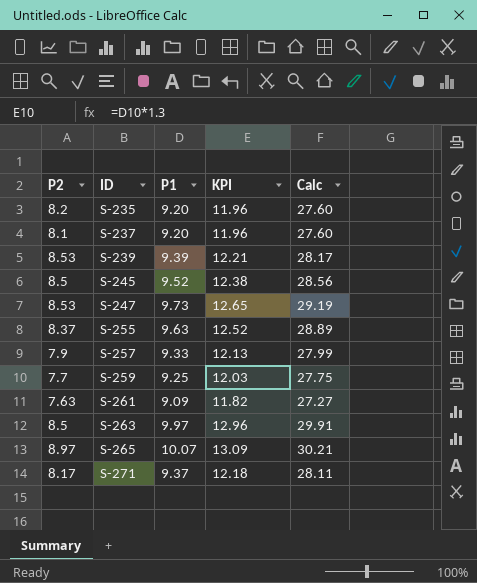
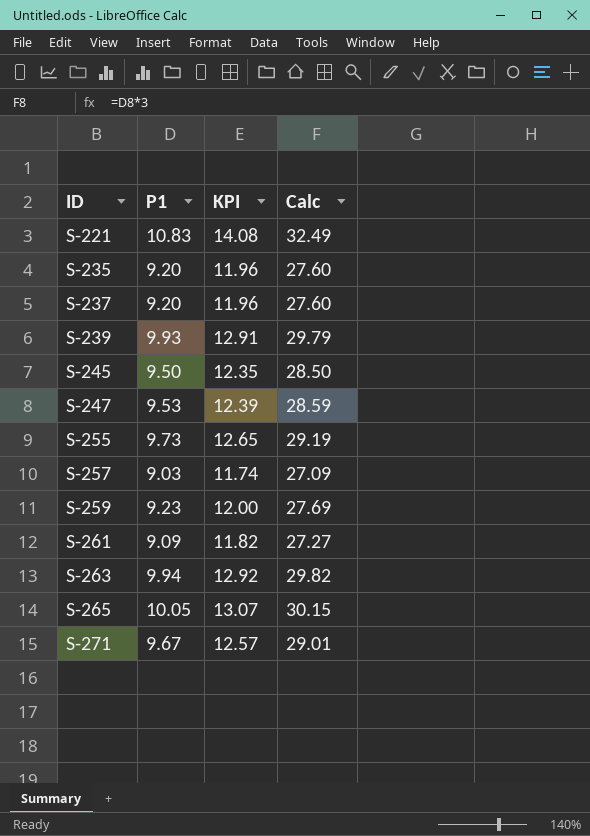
column P2 | position: 1 -> none
row S-221: none -> 10.83 | 14.08 | 32.49
S-239 | P1: 9.39 -> 9.93
S-239 | KPI: 12.21 -> 12.91
S-239 | Calc: 28.17 -> 29.79
S-245 | P1: 9.52 -> 9.50
S-245 | KPI: 12.38 -> 12.35
S-245 | Calc: 28.56 -> 28.50
S-247 | P1: 9.73 -> 9.53
S-247 | KPI: 12.65 -> 12.39
S-247 | Calc: 29.19 -> 28.59
S-255 | P1: 9.63 -> 9.73
S-255 | KPI: 12.52 -> 12.65
S-255 | Calc: 28.89 -> 29.19
S-257 | P1: 9.33 -> 9.03
S-257 | KPI: 12.13 -> 11.74
S-257 | Calc: 27.99 -> 27.09
S-259 | P1: 9.25 -> 9.23
S-259 | KPI: 12.03 -> 12.00
S-259 | Calc: 27.75 -> 27.69
S-263 | P1: 9.97 -> 9.94
S-263 | KPI: 12.96 -> 12.92
S-263 | Calc: 29.91 -> 29.82
S-265 | P1: 10.07 -> 10.05
S-265 | KPI: 13.09 -> 13.07
S-265 | Calc: 30.21 -> 30.15
S-271 | P1: 9.37 -> 9.67
S-271 | KPI: 12.18 -> 12.57
S-271 | Calc: 28.11 -> 29.01

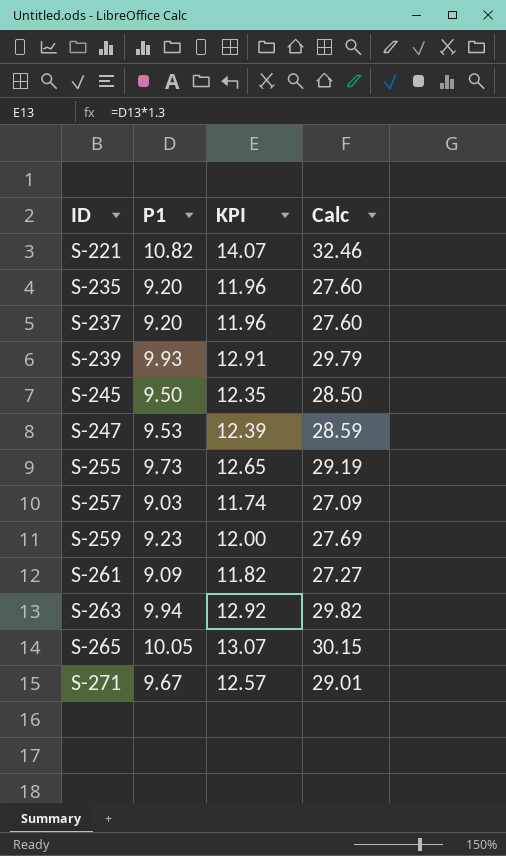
S-221 | P1: 10.83 -> 10.82
S-221 | KPI: 14.08 -> 14.07
S-221 | Calc: 32.49 -> 32.46

